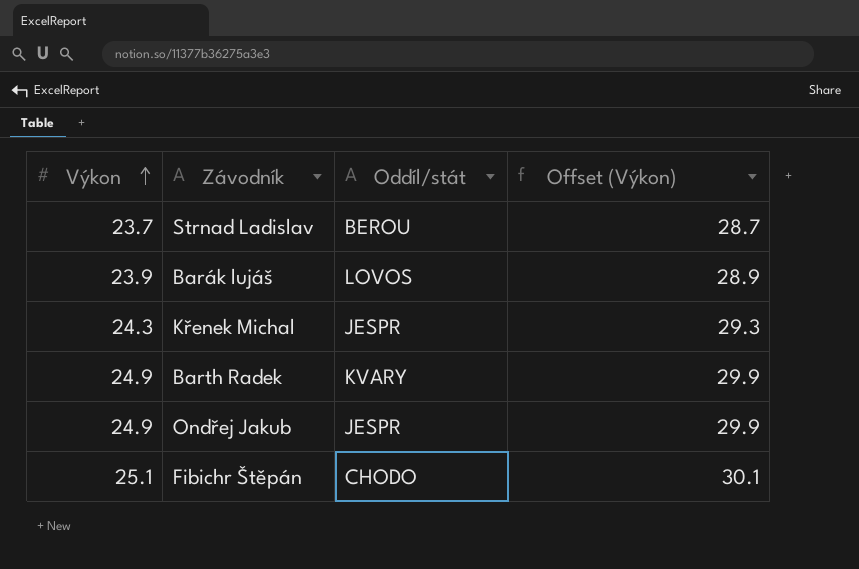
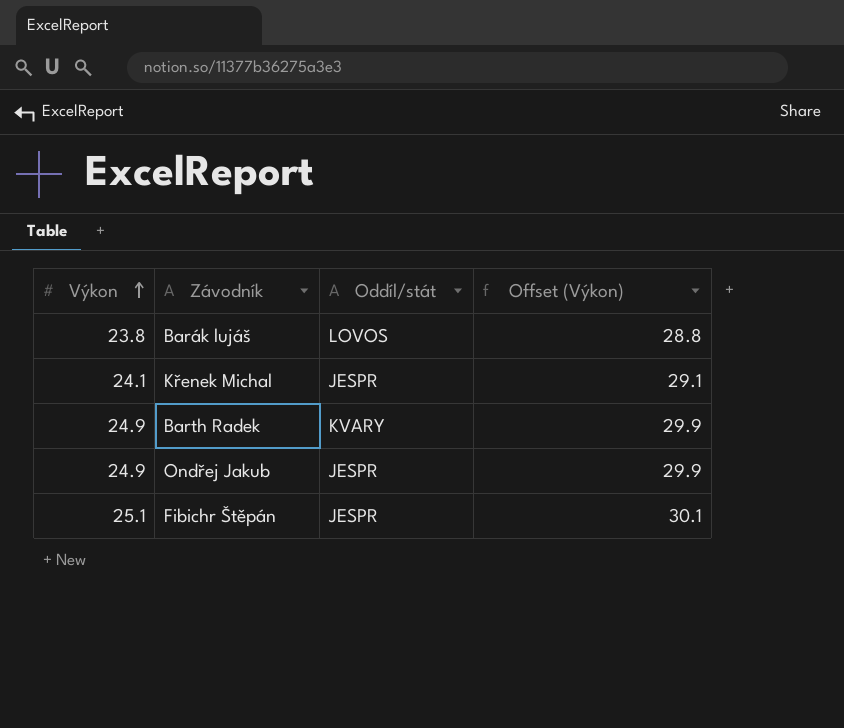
row Strnad Ladislav: 23.7 | BEROU | 28.7 -> none
Barák lujáš | Výkon: 23.9 -> 23.8
Barák lujáš | Offset (Výkon): 28.9 -> 28.8
Křenek Michal | Výkon: 24.3 -> 24.1
Křenek Michal | Offset (Výkon): 29.3 -> 29.1
Fibichr Štěpán | Oddíl/stát: CHODO -> JESPR

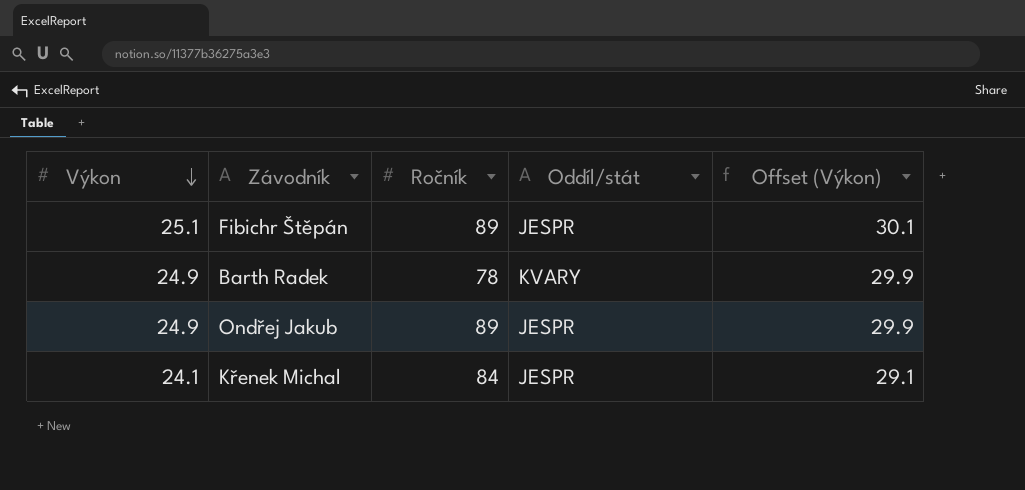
row order: Výkon ascending -> Výkon descending
column Ročník | position: none -> 3
row Barák lujáš: 23.8 | LOVOS | 28.8 -> none

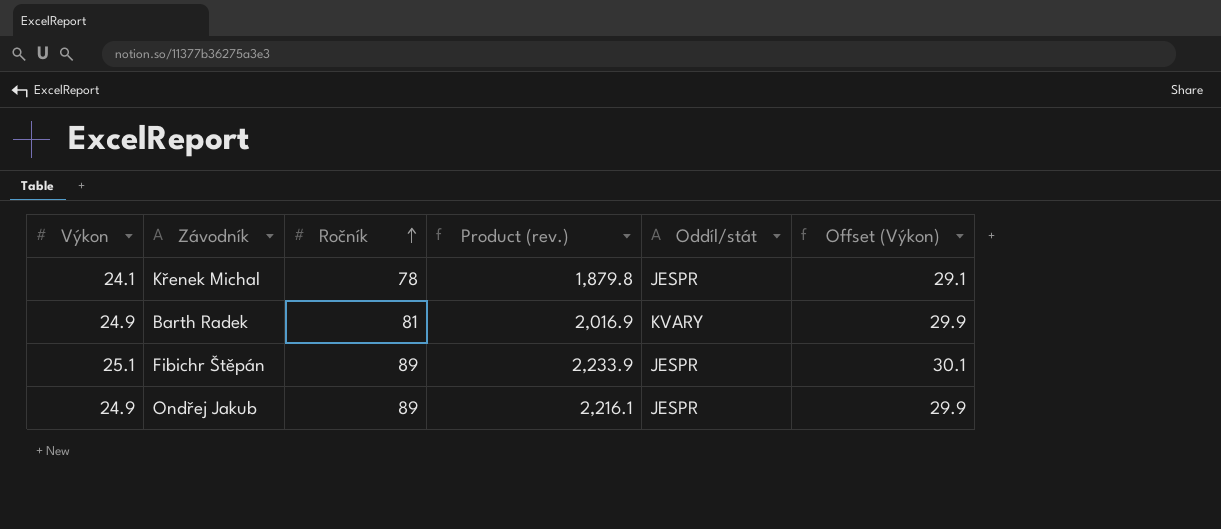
row order: Výkon descending -> Ročník ascending
column Product (rev.) | formula: none -> [Výkon] * [Ročník]
Křenek Michal | Ročník: 84 -> 78
Barth Radek | Ročník: 78 -> 81

